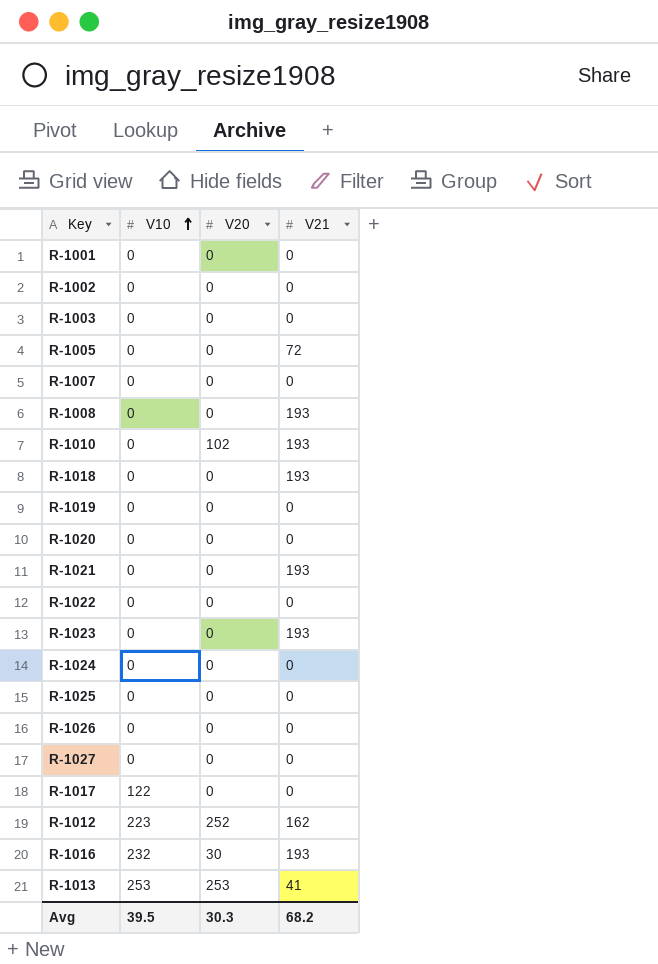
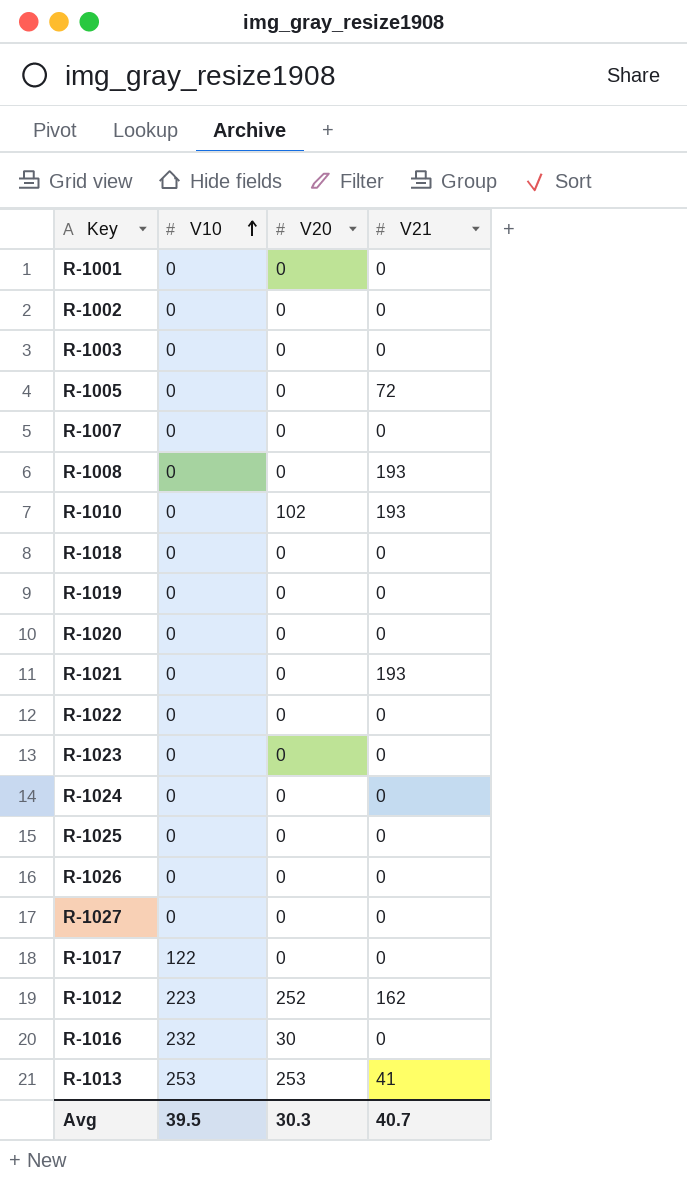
R-1018 | V21: 193 -> 0
R-1023 | V21: 193 -> 0
R-1016 | V21: 193 -> 0
Avg | V21: 68.2 -> 40.7

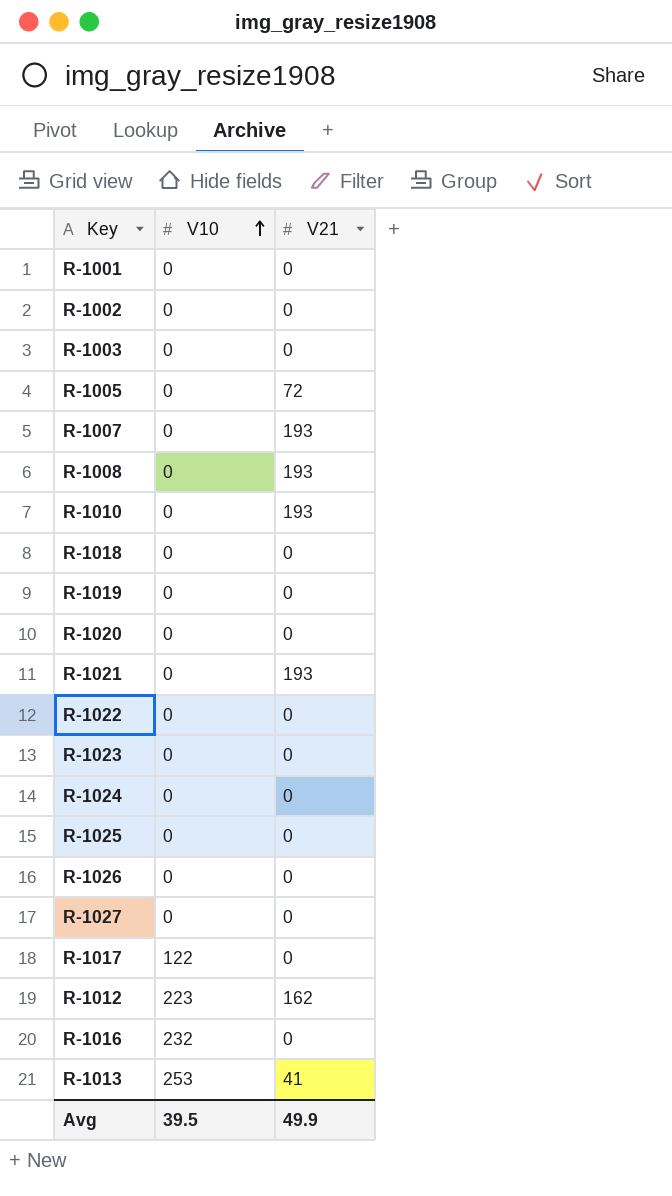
column V20 | position: 3 -> none
R-1007 | V21: 0 -> 193
Avg | V21: 40.7 -> 49.9

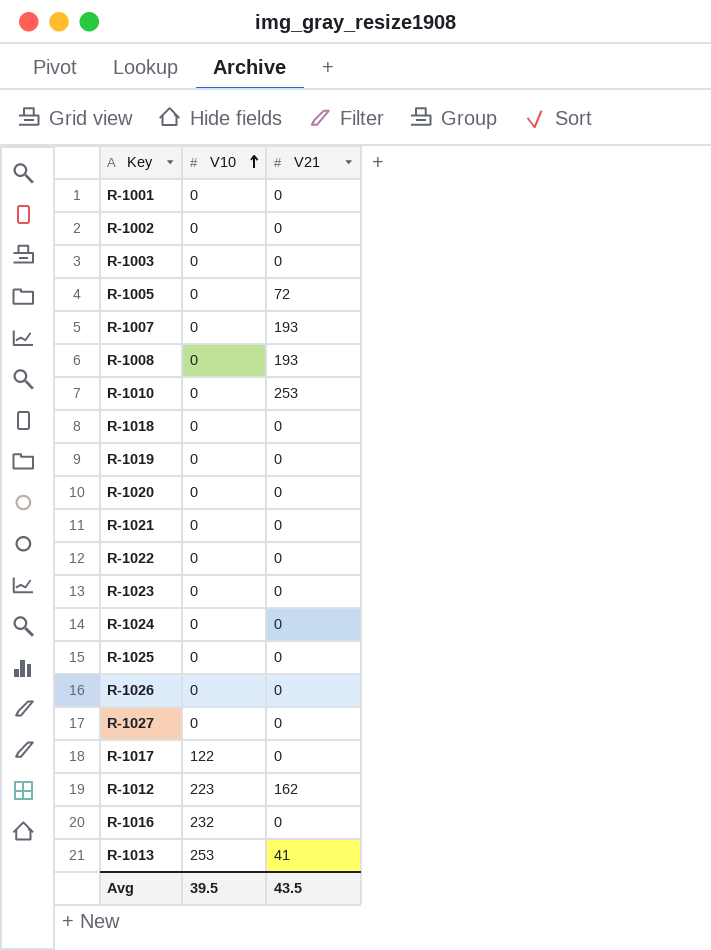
R-1010 | V21: 193 -> 253
R-1021 | V21: 193 -> 0
Avg | V21: 49.9 -> 43.5

